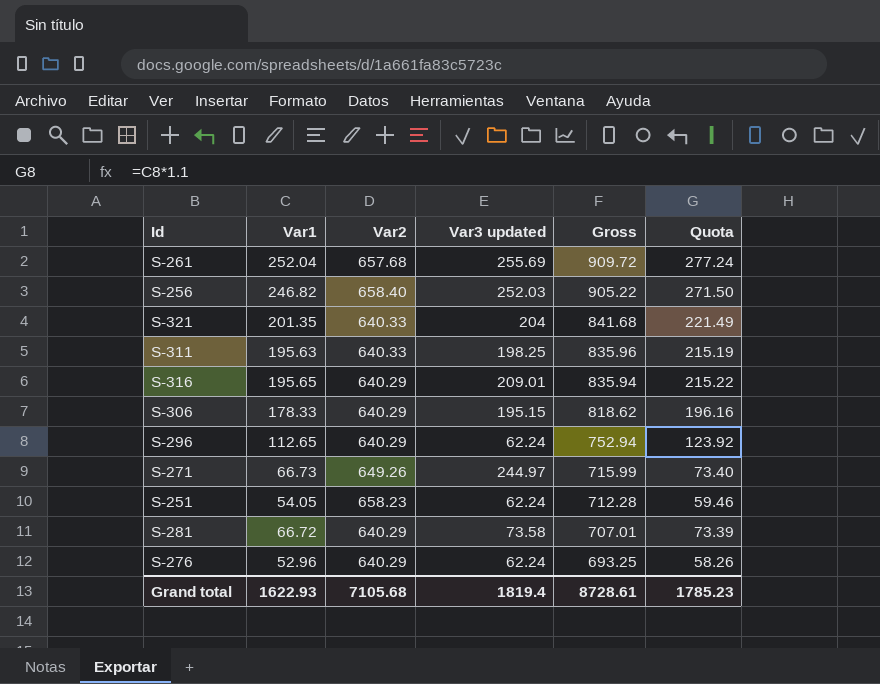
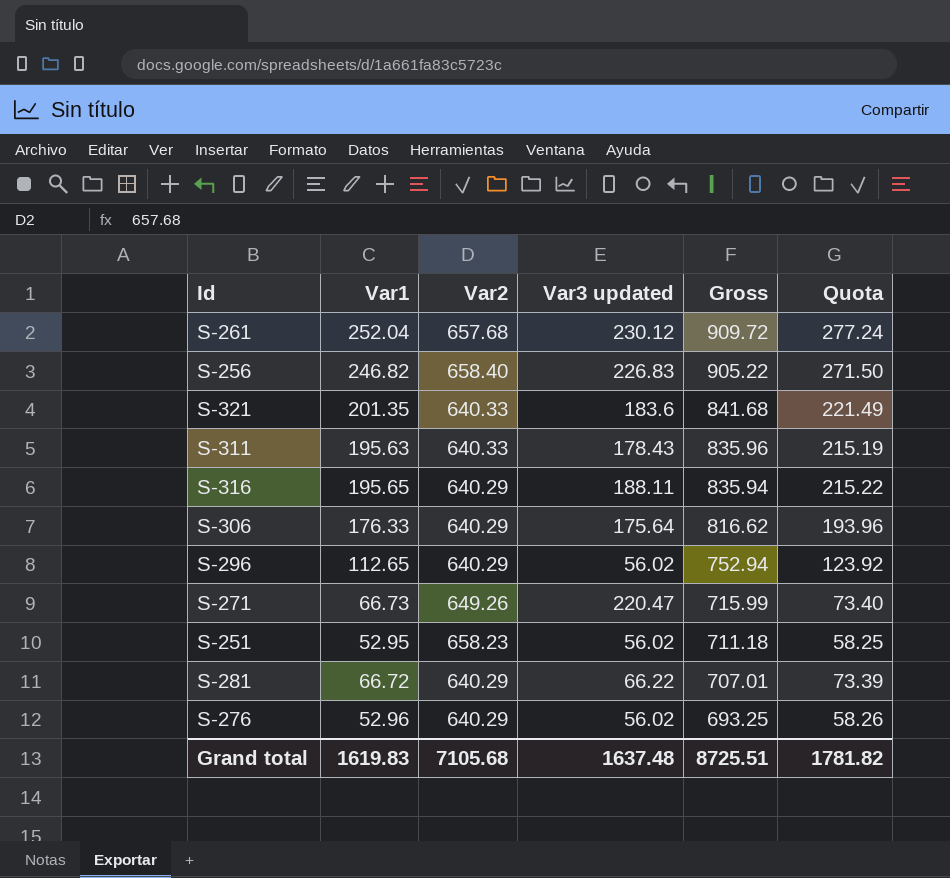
S-261 | Var3 updated: 255.69 -> 230.12
S-256 | Var3 updated: 252.03 -> 226.83
S-321 | Var3 updated: 204 -> 183.6
S-311 | Var3 updated: 198.25 -> 178.43
S-316 | Var3 updated: 209.01 -> 188.11
S-306 | Var1: 178.33 -> 176.33
S-306 | Var3 updated: 195.15 -> 175.64
S-306 | Gross: 818.62 -> 816.62
S-306 | Quota: 196.16 -> 193.96
S-296 | Var3 updated: 62.24 -> 56.02
S-271 | Var3 updated: 244.97 -> 220.47
S-251 | Var1: 54.05 -> 52.95
S-251 | Var3 updated: 62.24 -> 56.02
S-251 | Gross: 712.28 -> 711.18
S-251 | Quota: 59.46 -> 58.25
S-281 | Var3 updated: 73.58 -> 66.22
S-276 | Var3 updated: 62.24 -> 56.02
Grand total | Var1: 1622.93 -> 1619.83
Grand total | Var3 updated: 1819.4 -> 1637.48
Grand total | Gross: 8728.61 -> 8725.51
Grand total | Quota: 1785.23 -> 1781.82

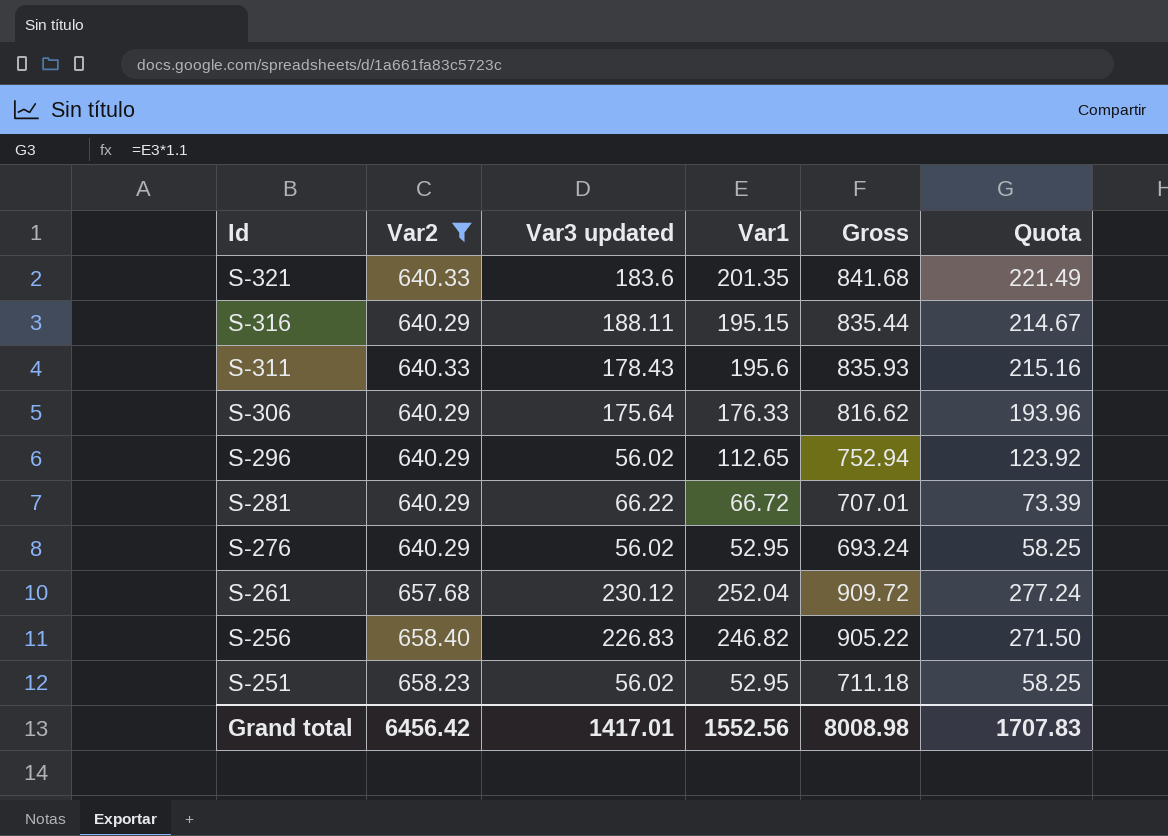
filter: none -> Var2 != 649.26
row order: Gross descending -> Id descending
column Var1 | position: 2 -> 4
S-316 | Var1: 195.65 -> 195.15
S-316 | Gross: 835.94 -> 835.44
S-316 | Quota: 215.22 -> 214.67
S-311 | Var1: 195.63 -> 195.6
S-311 | Gross: 835.96 -> 835.93
S-311 | Quota: 215.19 -> 215.16
S-276 | Var1: 52.96 -> 52.95
S-276 | Gross: 693.25 -> 693.24
S-276 | Quota: 58.26 -> 58.25
Grand total | Var2: 7105.68 -> 6456.42
Grand total | Var3 updated: 1637.48 -> 1417.01
Grand total | Var1: 1619.83 -> 1552.56
Grand total | Gross: 8725.51 -> 8008.98
Grand total | Quota: 1781.82 -> 1707.83

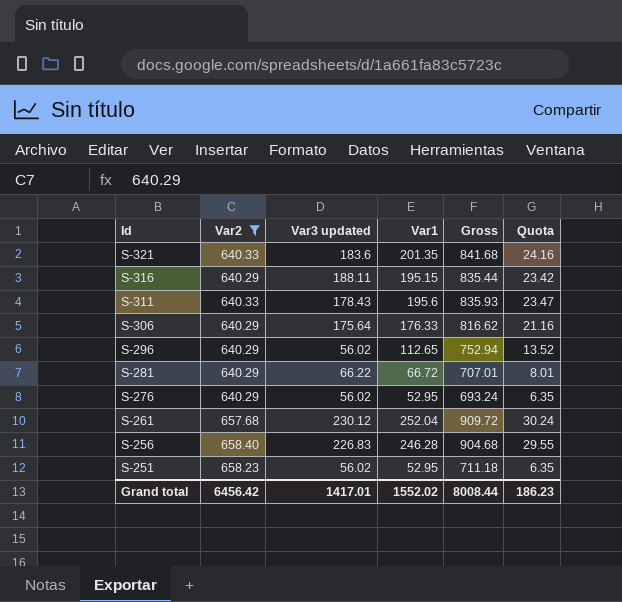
column Quota | formula: [Var1] * 1.1 -> [Var1] * 0.12
S-256 | Var1: 246.82 -> 246.28
S-256 | Gross: 905.22 -> 904.68
Grand total | Var1: 1552.56 -> 1552.02
Grand total | Gross: 8008.98 -> 8008.44
Grand total | Quota: 1707.83 -> 186.23

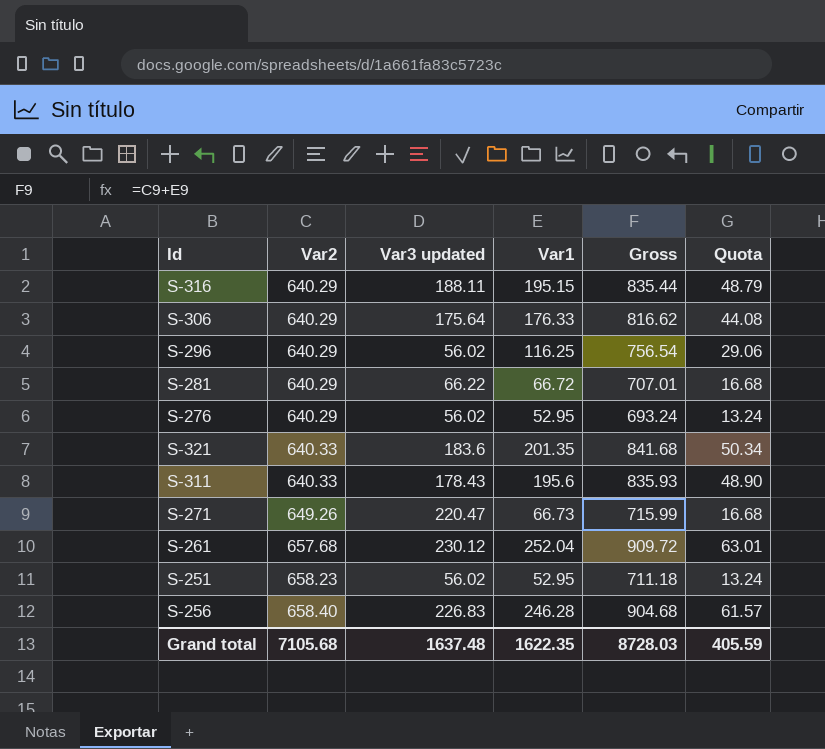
filter: Var2 != 649.26 -> none
row order: Id descending -> Var2 ascending
column Quota | formula: [Var1] * 0.12 -> [Var1] * 0.25
S-296 | Var1: 112.65 -> 116.25
S-296 | Gross: 752.94 -> 756.54
Grand total | Var2: 6456.42 -> 7105.68
Grand total | Var3 updated: 1417.01 -> 1637.48
Grand total | Var1: 1552.02 -> 1622.35
Grand total | Gross: 8008.44 -> 8728.03
Grand total | Quota: 186.23 -> 405.59

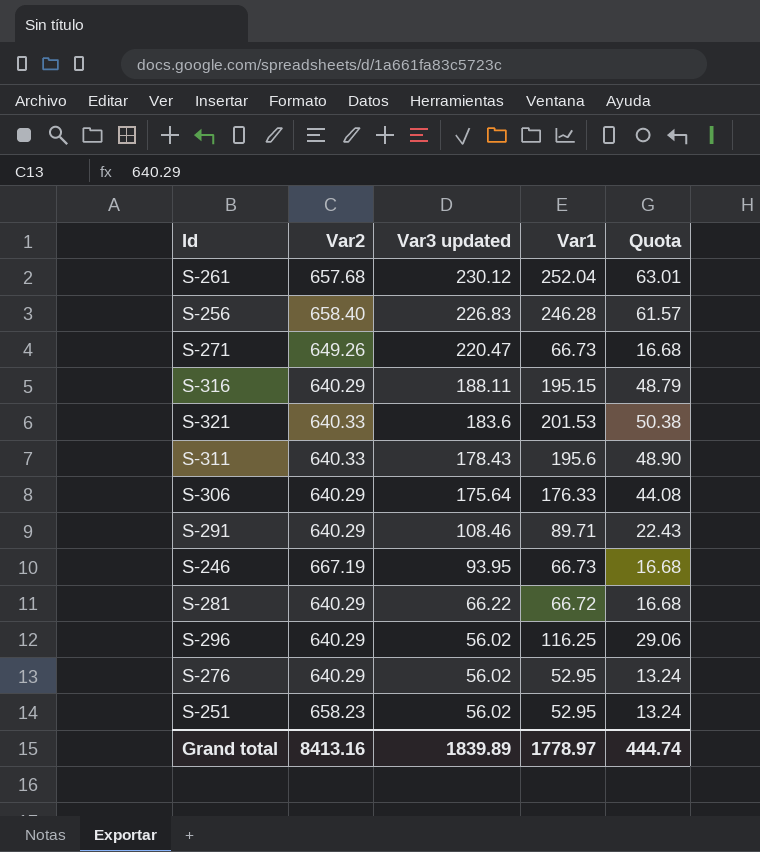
row order: Var2 ascending -> Var3 updated descending
column Gross | formula: [Var2] + [Var1] -> none
S-321 | Var1: 201.35 -> 201.53
S-321 | Quota: 50.34 -> 50.38
row S-291: none -> 640.29 | 108.46 | 89.71 | 22.43
row S-246: none -> 667.19 | 93.95 | 66.73 | 16.68
Grand total | Var2: 7105.68 -> 8413.16
Grand total | Var3 updated: 1637.48 -> 1839.89
Grand total | Var1: 1622.35 -> 1778.97
Grand total | Quota: 405.59 -> 444.74

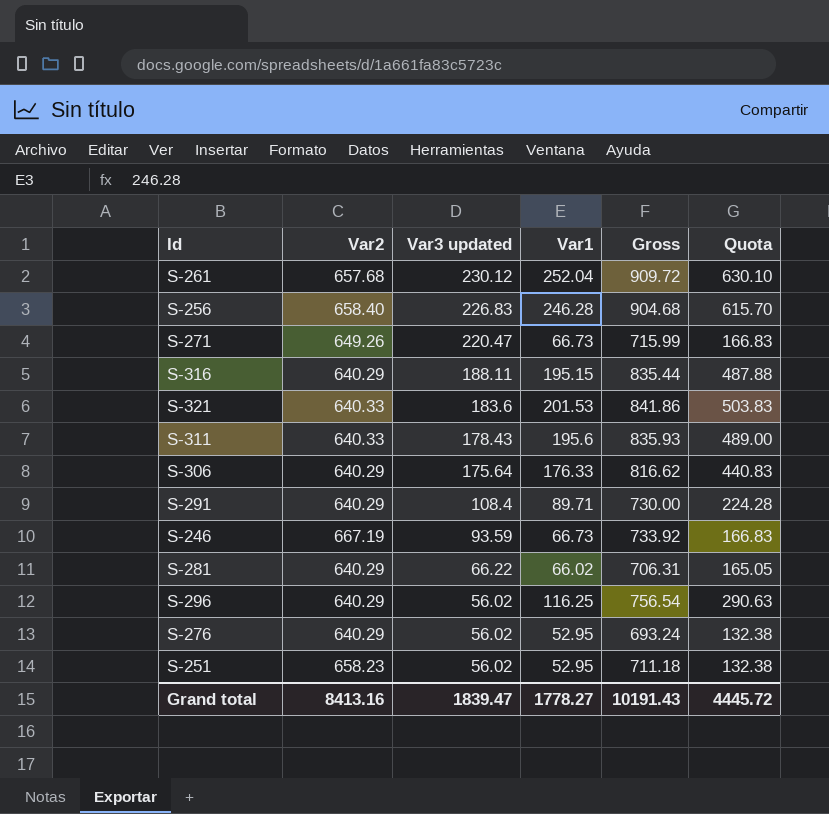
column Gross | formula: none -> [Var2] + [Var1]
column Quota | formula: [Var1] * 0.25 -> [Var1] * 2.5
S-291 | Var3 updated: 108.46 -> 108.4
S-246 | Var3 updated: 93.95 -> 93.59
S-281 | Var1: 66.72 -> 66.02
Grand total | Var3 updated: 1839.89 -> 1839.47
Grand total | Var1: 1778.97 -> 1778.27
Grand total | Quota: 444.74 -> 4445.72

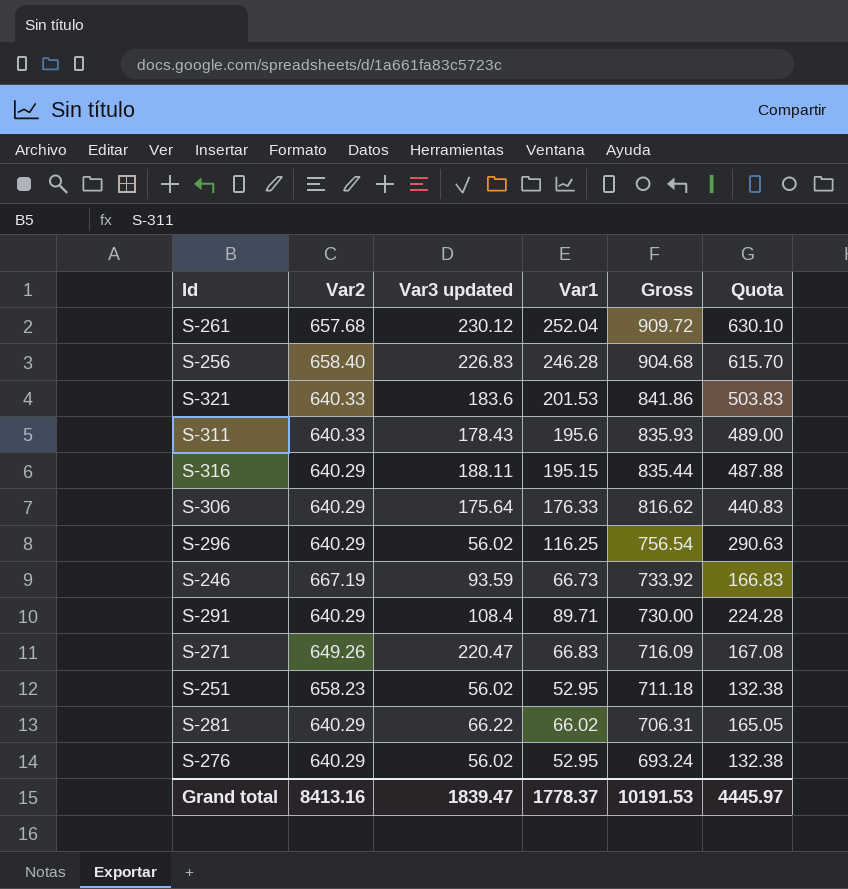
row order: Var3 updated descending -> Gross descending
S-271 | Var1: 66.73 -> 66.83
S-271 | Gross: 715.99 -> 716.09
S-271 | Quota: 166.83 -> 167.08
Grand total | Var1: 1778.27 -> 1778.37
Grand total | Gross: 10191.43 -> 10191.53
Grand total | Quota: 4445.72 -> 4445.97

